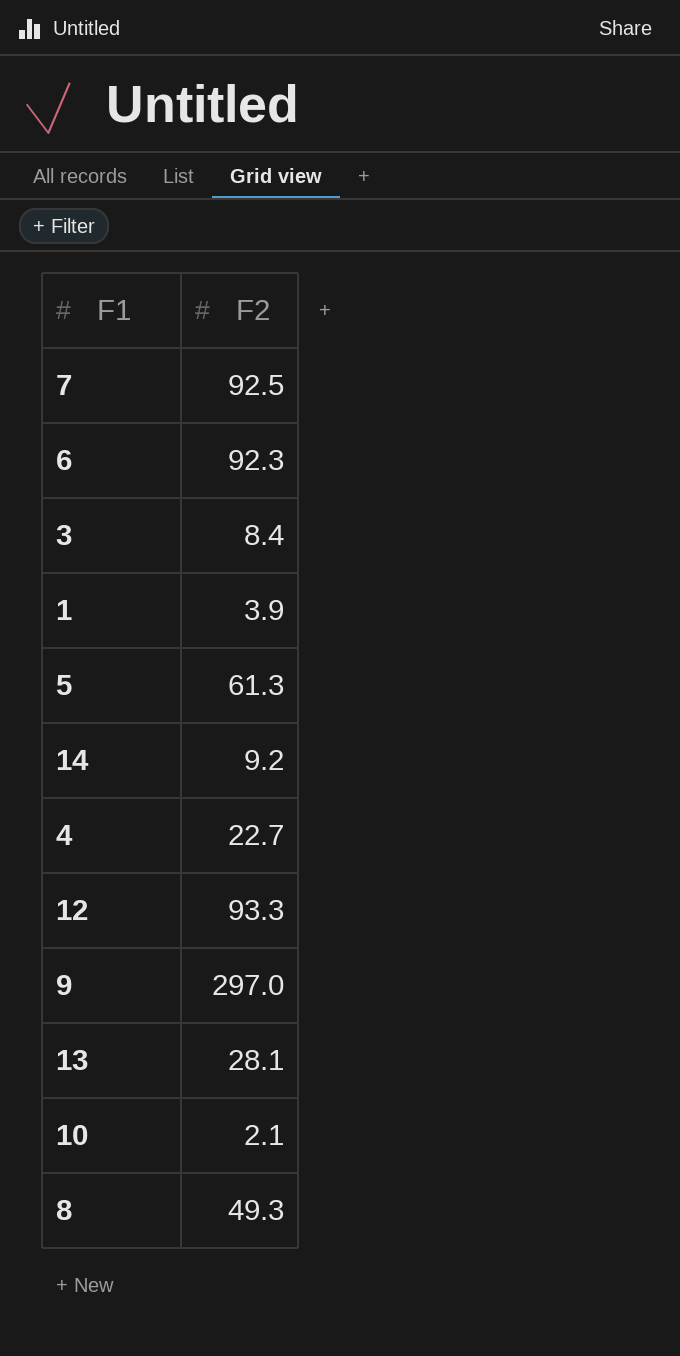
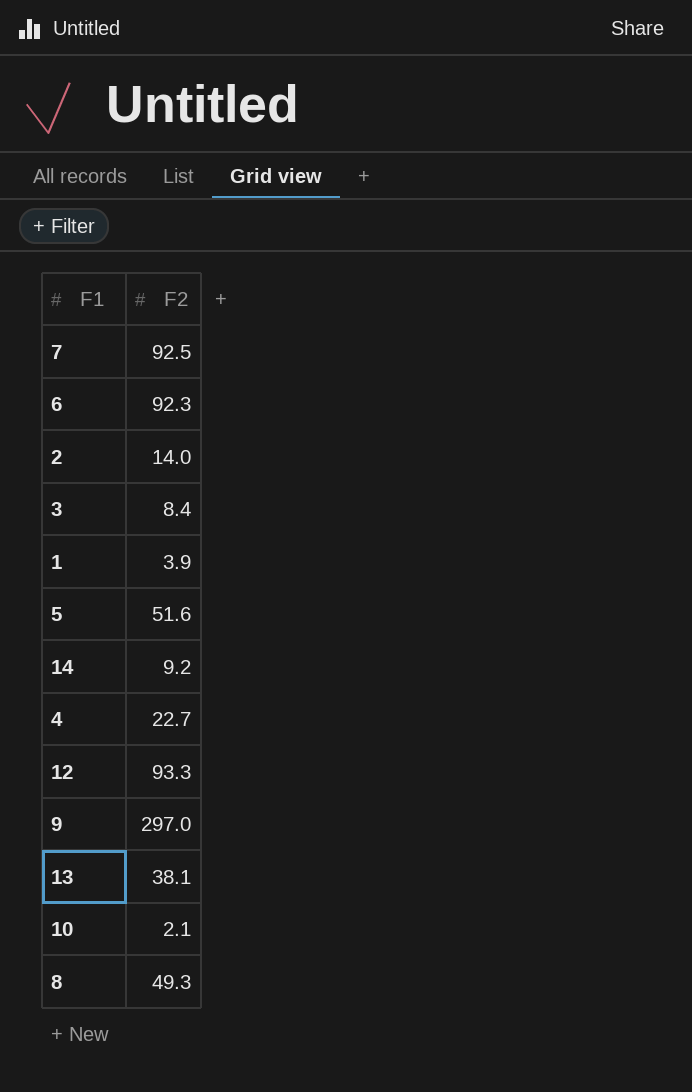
row 2: none -> 14.0
5 | F2: 61.3 -> 51.6
13 | F2: 28.1 -> 38.1

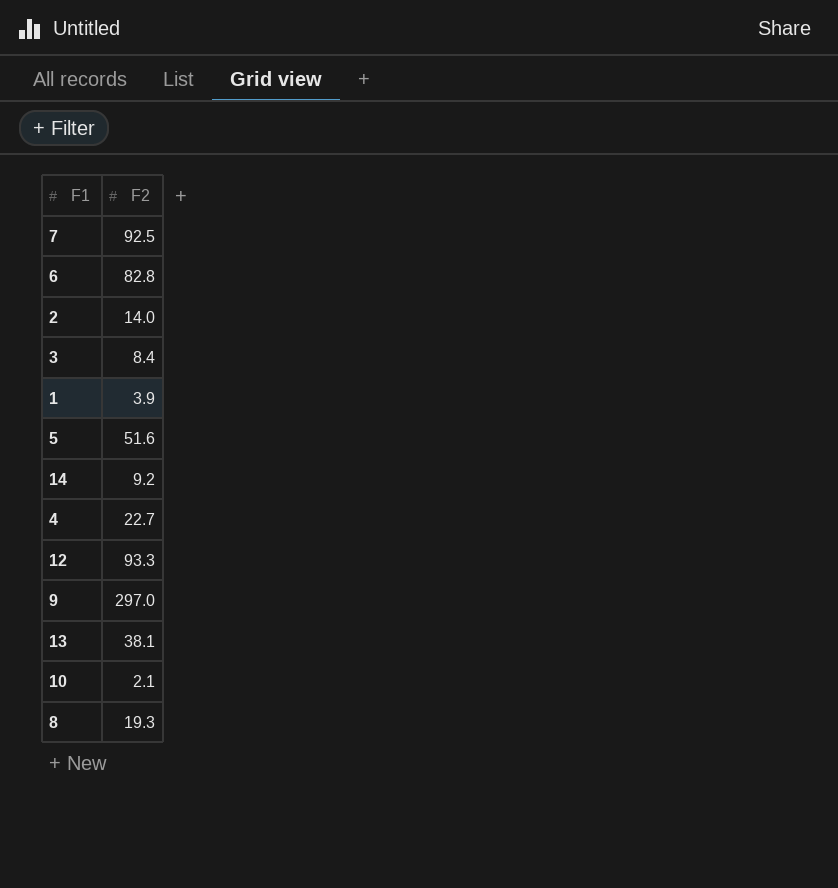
6 | F2: 92.3 -> 82.8
8 | F2: 49.3 -> 19.3

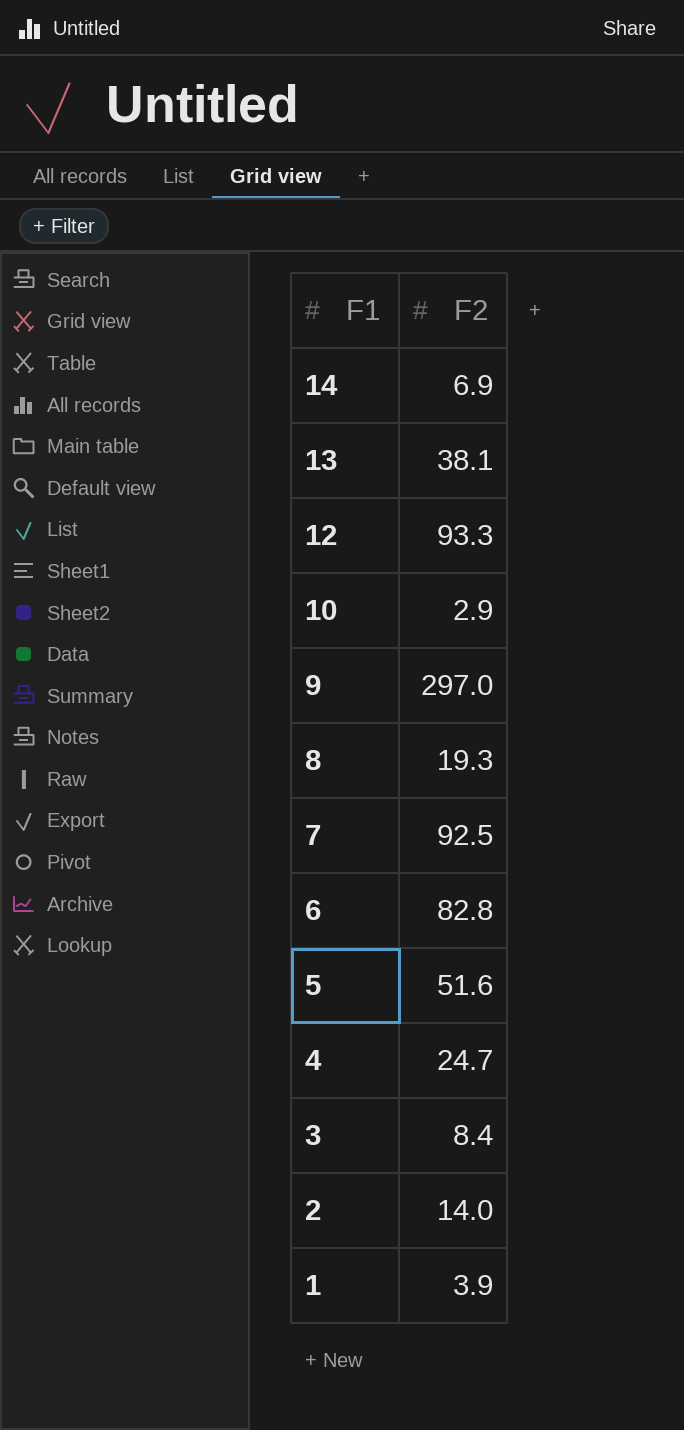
row order: none -> F1 descending
14 | F2: 9.2 -> 6.9
10 | F2: 2.1 -> 2.9
4 | F2: 22.7 -> 24.7

